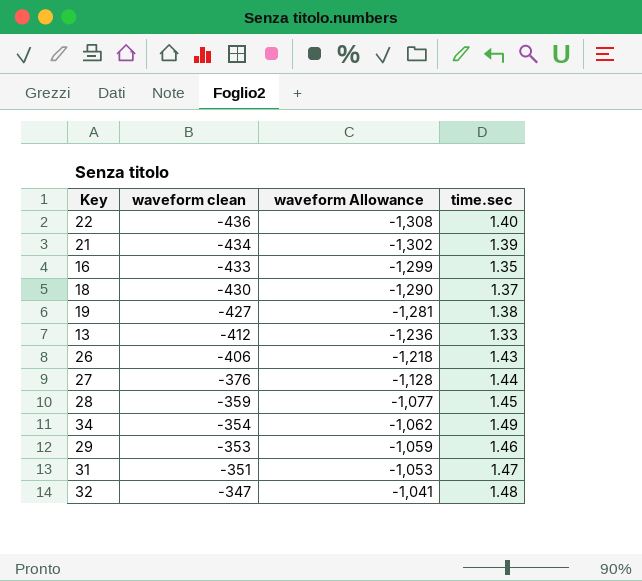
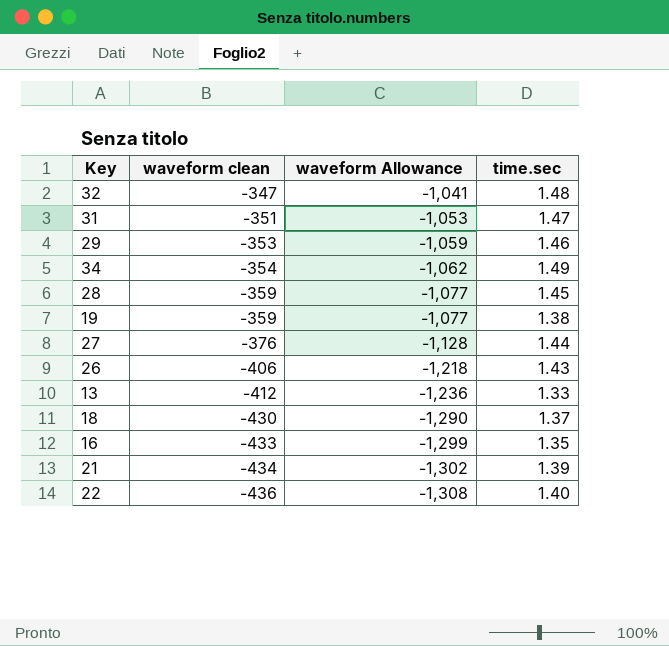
row order: waveform clean ascending -> waveform clean descending
19 | waveform clean: -427 -> -359
19 | waveform Allowance: -1,281 -> -1,077

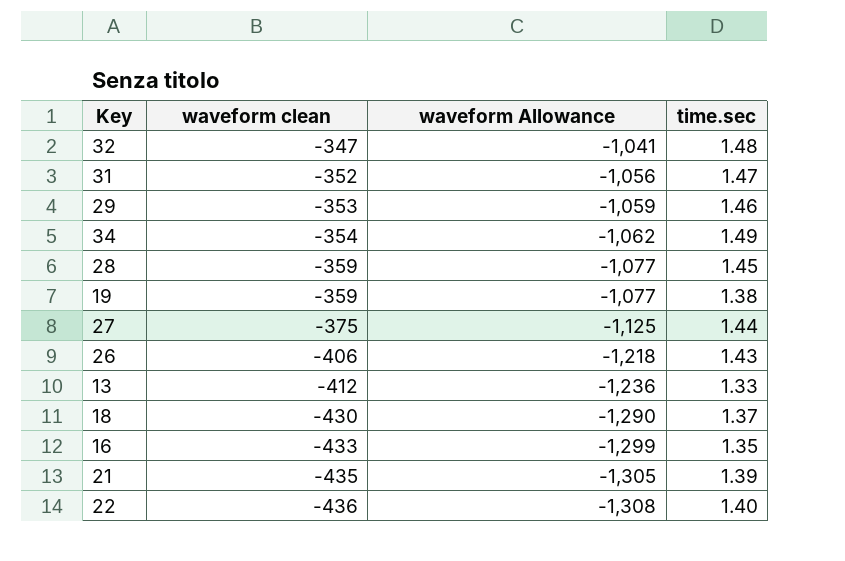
31 | waveform clean: -351 -> -352
31 | waveform Allowance: -1,053 -> -1,056
27 | waveform clean: -376 -> -375
27 | waveform Allowance: -1,128 -> -1,125
21 | waveform clean: -434 -> -435
21 | waveform Allowance: -1,302 -> -1,305

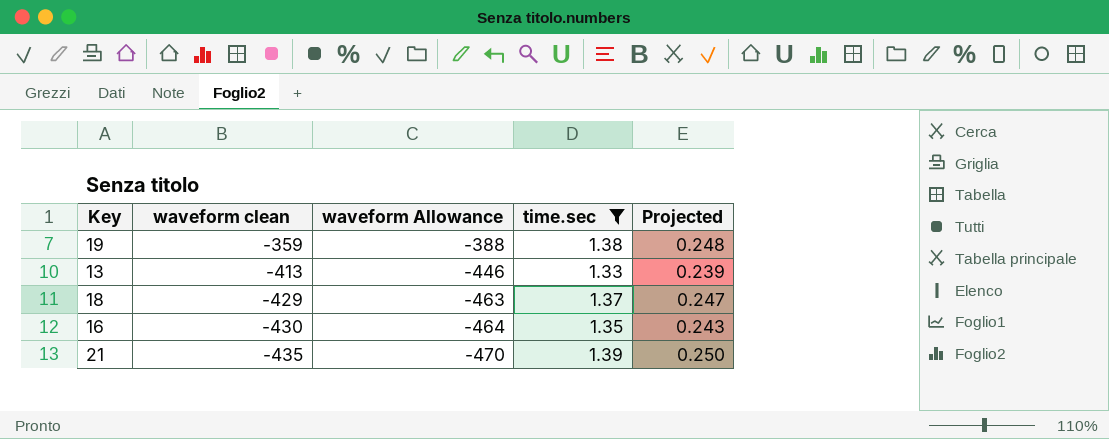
filter: none -> time.sec <= 1.39
column waveform Allowance | formula: [waveform clean] * 3 -> [waveform clean] * 1.08
column Projected | formula: none -> [time.sec] * 0.18
13 | waveform clean: -412 -> -413
18 | waveform clean: -430 -> -429
16 | waveform clean: -433 -> -430

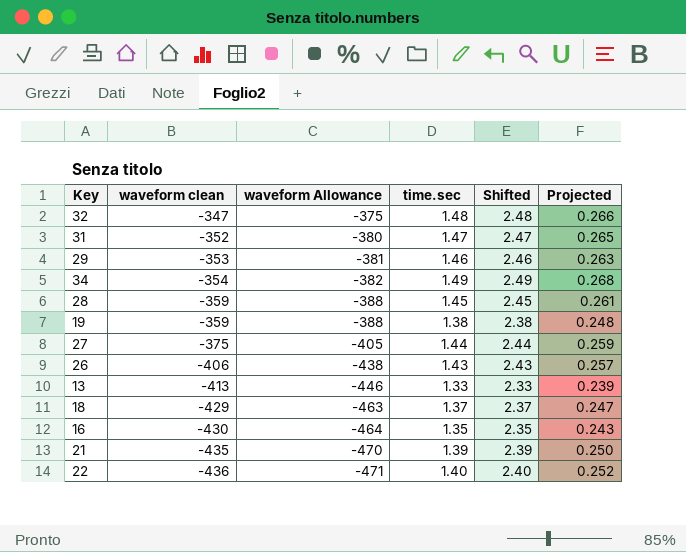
filter: time.sec <= 1.39 -> none
column Shifted | formula: none -> [time.sec] + 1

